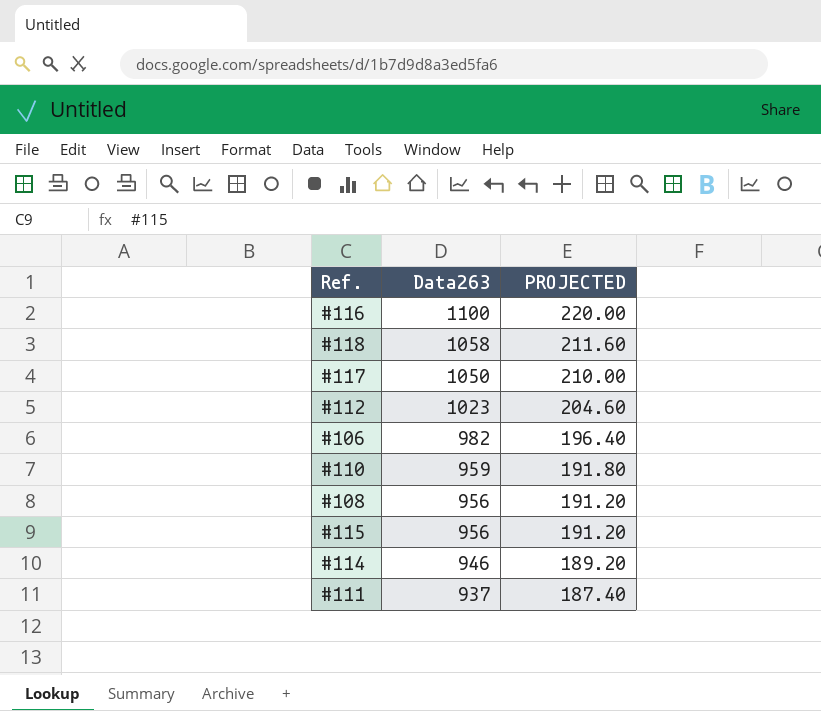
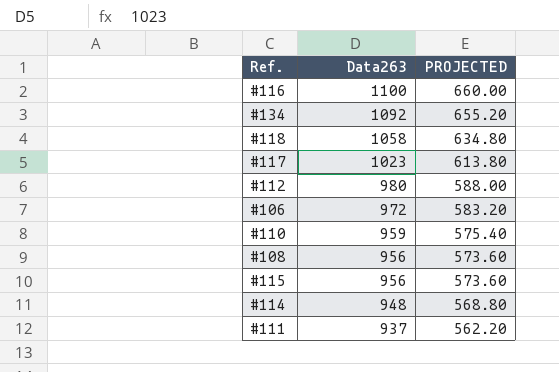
column PROJECTED | formula: [Data263] * 0.2 -> [Data263] * 0.6
row #134: none -> 1092 | 655.20
#117 | Data263: 1050 -> 1023
#112 | Data263: 1023 -> 980
#106 | Data263: 982 -> 972
#114 | Data263: 946 -> 948

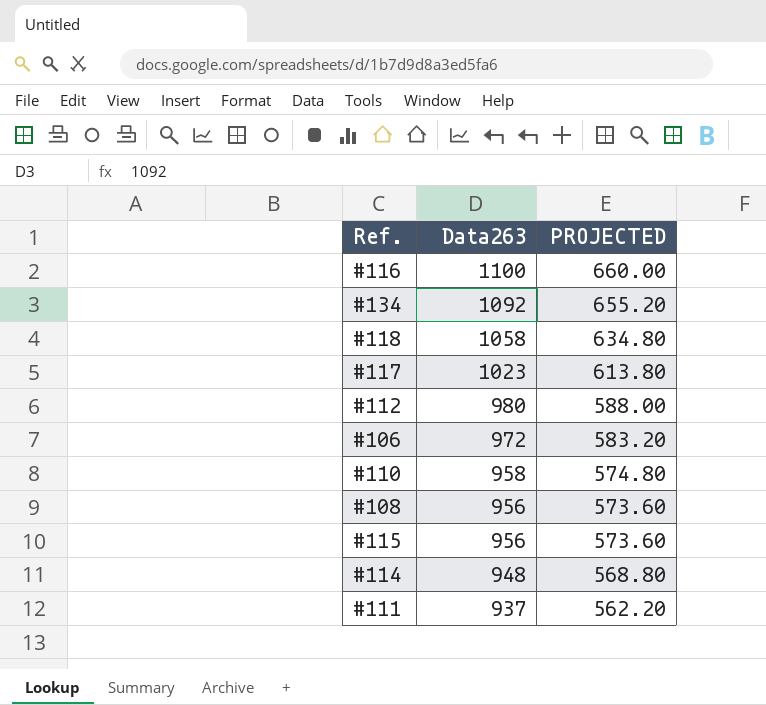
#110 | Data263: 959 -> 958
#110 | PROJECTED: 575.40 -> 574.80

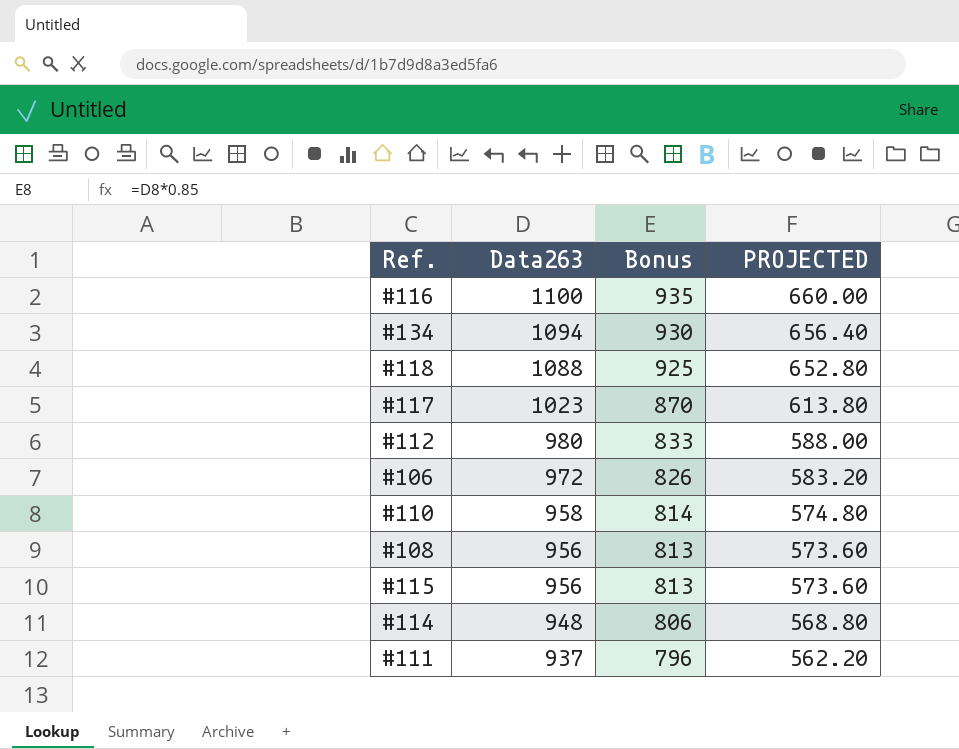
column Bonus | formula: none -> [Data263] * 0.85
#134 | Data263: 1092 -> 1094
#134 | PROJECTED: 655.20 -> 656.40
#118 | Data263: 1058 -> 1088
#118 | PROJECTED: 634.80 -> 652.80

